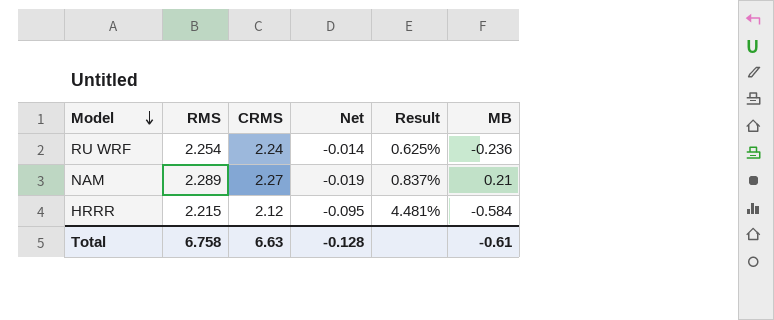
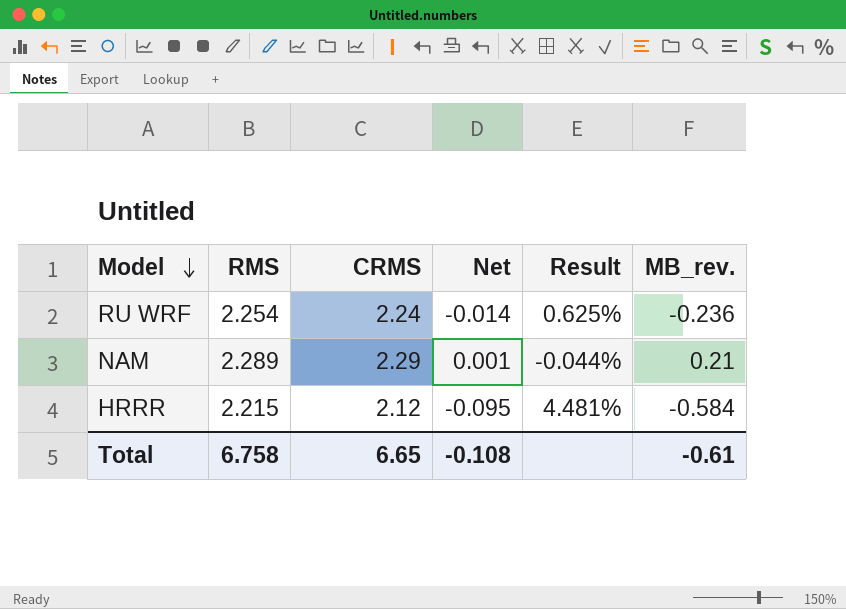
column name: MB -> MB_rev.
NAM | CRMS: 2.27 -> 2.29
NAM | Net: -0.019 -> 0.001
NAM | Result: 0.837% -> -0.044%
Total | CRMS: 6.63 -> 6.65
Total | Net: -0.128 -> -0.108

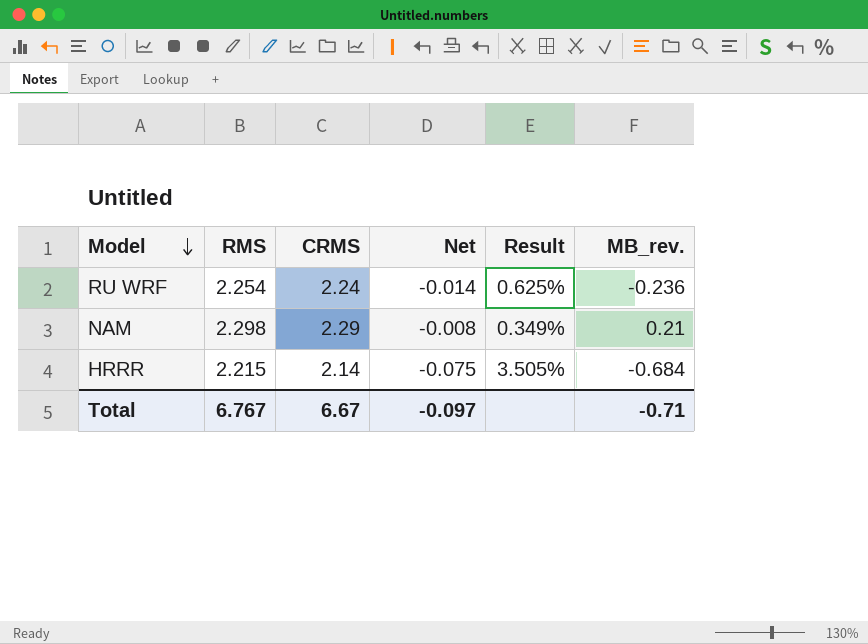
NAM | RMS: 2.289 -> 2.298
NAM | Net: 0.001 -> -0.008
NAM | Result: -0.044% -> 0.349%
HRRR | CRMS: 2.12 -> 2.14
HRRR | Net: -0.095 -> -0.075
HRRR | Result: 4.481% -> 3.505%
HRRR | MB_rev.: -0.584 -> -0.684
Total | RMS: 6.758 -> 6.767
Total | CRMS: 6.65 -> 6.67
Total | Net: -0.108 -> -0.097
Total | MB_rev.: -0.61 -> -0.71

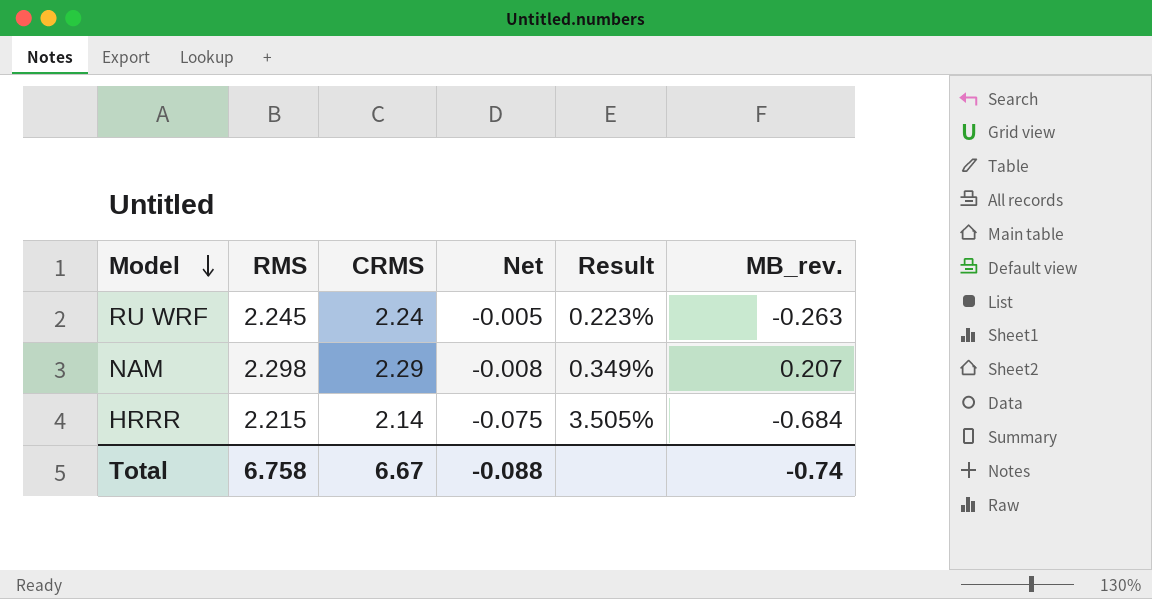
RU WRF | RMS: 2.254 -> 2.245
RU WRF | Net: -0.014 -> -0.005
RU WRF | Result: 0.625% -> 0.223%
RU WRF | MB_rev.: -0.236 -> -0.263
NAM | MB_rev.: 0.21 -> 0.207
Total | RMS: 6.767 -> 6.758
Total | Net: -0.097 -> -0.088
Total | MB_rev.: -0.71 -> -0.74

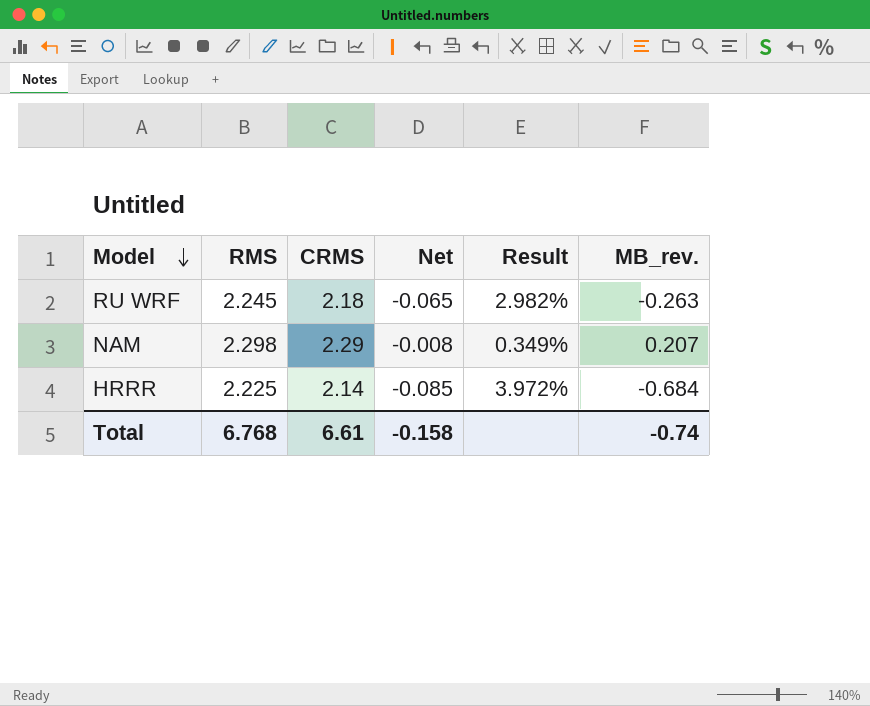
RU WRF | CRMS: 2.24 -> 2.18
RU WRF | Net: -0.005 -> -0.065
RU WRF | Result: 0.223% -> 2.982%
HRRR | RMS: 2.215 -> 2.225
HRRR | Net: -0.075 -> -0.085
HRRR | Result: 3.505% -> 3.972%
Total | RMS: 6.758 -> 6.768
Total | CRMS: 6.67 -> 6.61
Total | Net: -0.088 -> -0.158

